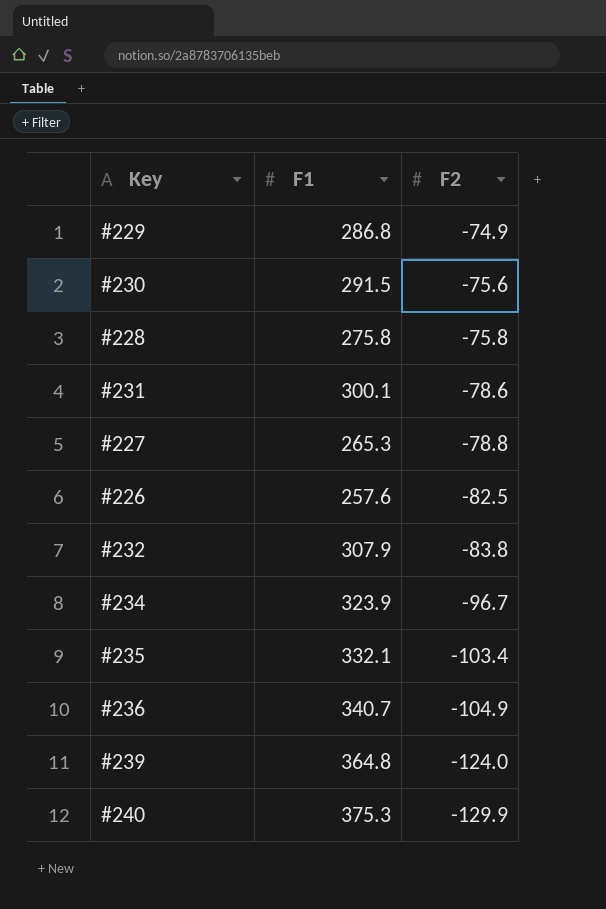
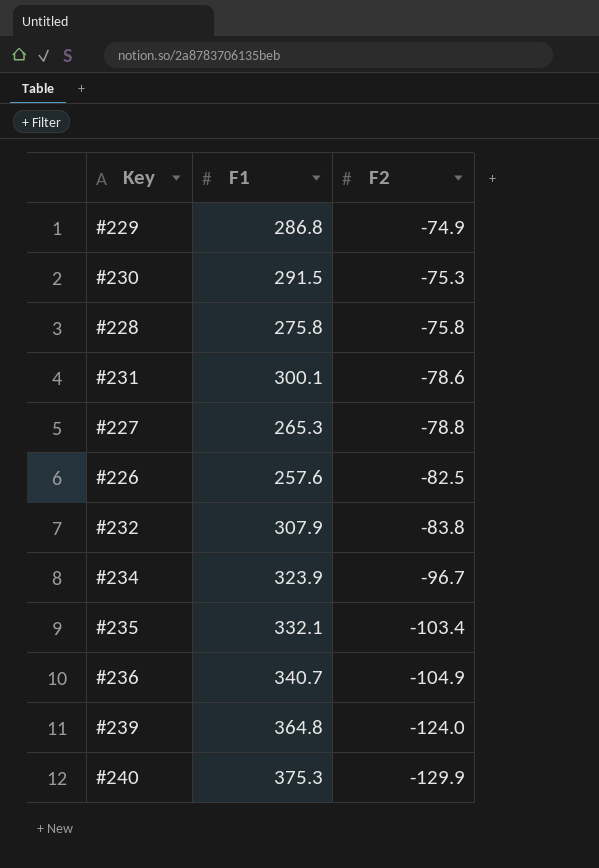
#230 | F2: -75.6 -> -75.3

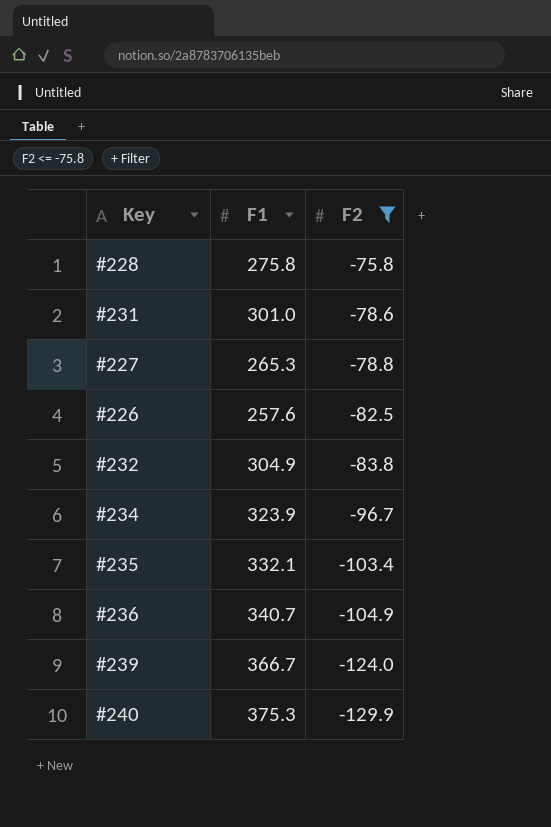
filter: none -> F2 <= -75.8
#231 | F1: 300.1 -> 301.0
#232 | F1: 307.9 -> 304.9
#239 | F1: 364.8 -> 366.7

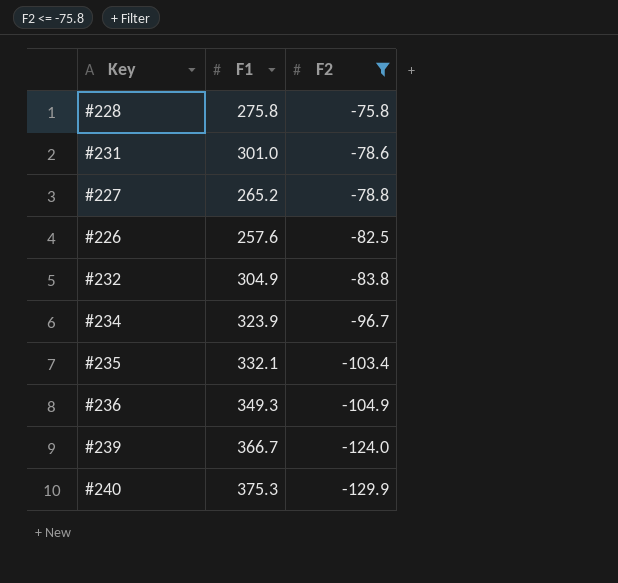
#227 | F1: 265.3 -> 265.2
#236 | F1: 340.7 -> 349.3

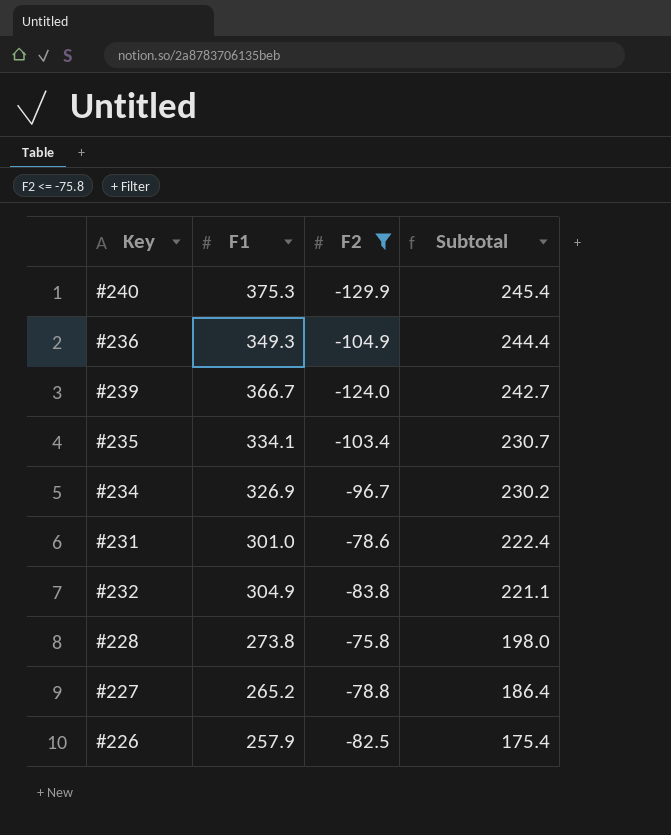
row order: F2 descending -> Subtotal descending
column Subtotal | formula: none -> [F1] + [F2]
#235 | F1: 332.1 -> 334.1
#234 | F1: 323.9 -> 326.9
#228 | F1: 275.8 -> 273.8
#226 | F1: 257.6 -> 257.9

